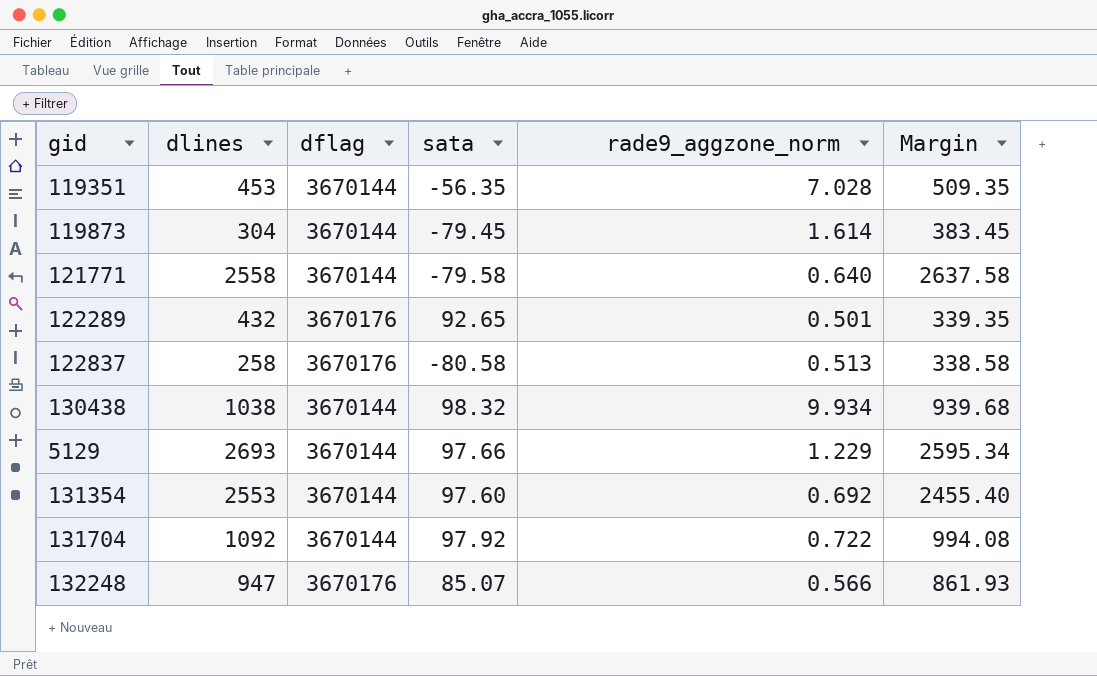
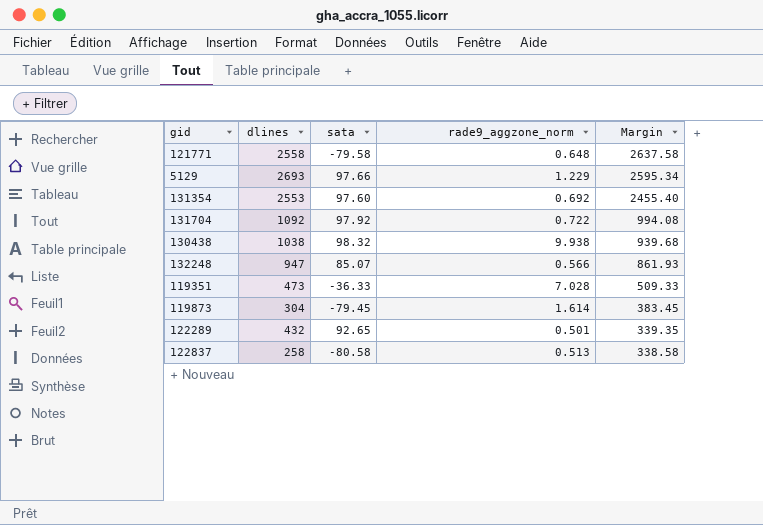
row order: none -> Margin descending
column dflag | position: 3 -> none
121771 | rade9_aggzone_norm: 0.640 -> 0.648
130438 | rade9_aggzone_norm: 9.934 -> 9.938
119351 | dlines: 453 -> 473
119351 | sata: -56.35 -> -36.33
119351 | Margin: 509.35 -> 509.33

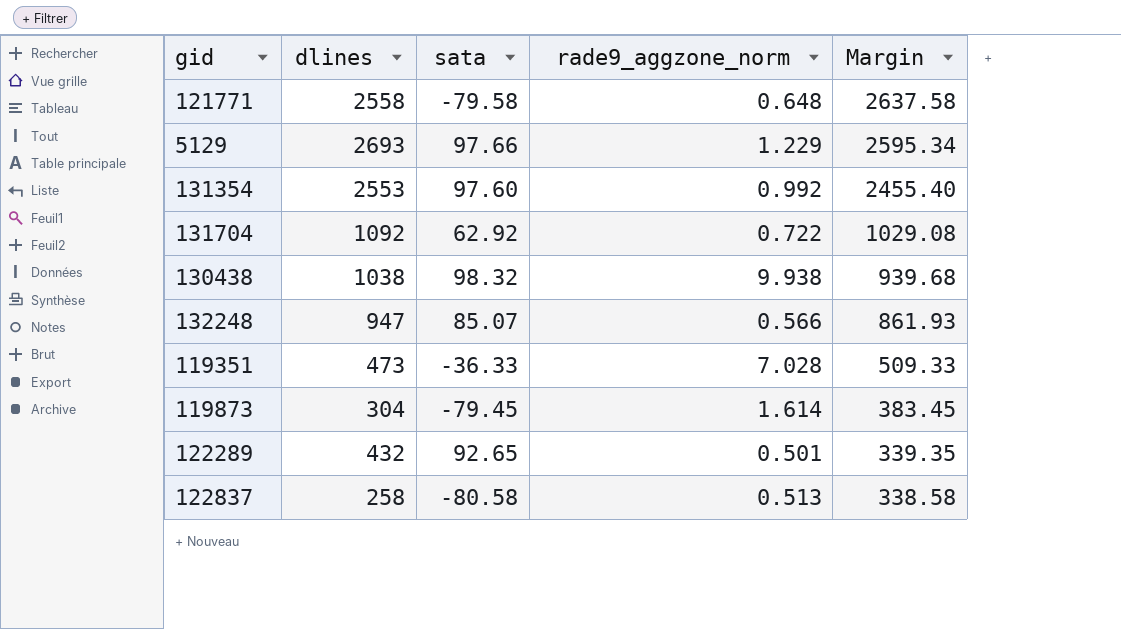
131354 | rade9_aggzone_norm: 0.692 -> 0.992
131704 | sata: 97.92 -> 62.92
131704 | Margin: 994.08 -> 1029.08

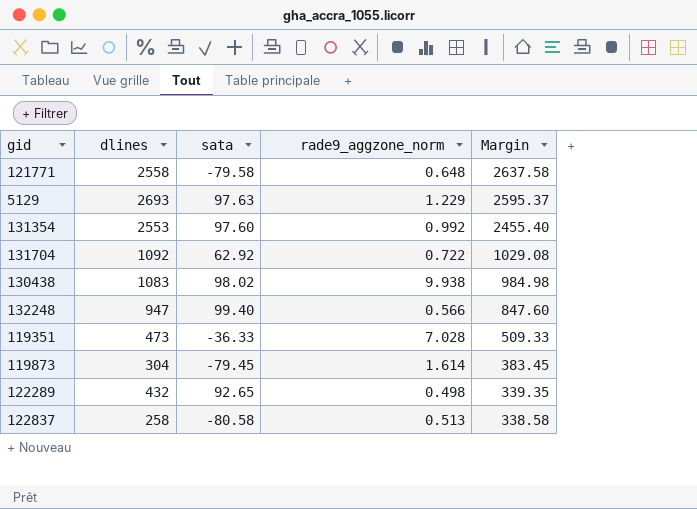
5129 | sata: 97.66 -> 97.63
5129 | Margin: 2595.34 -> 2595.37
130438 | dlines: 1038 -> 1083
130438 | sata: 98.32 -> 98.02
130438 | Margin: 939.68 -> 984.98
132248 | sata: 85.07 -> 99.40
132248 | Margin: 861.93 -> 847.60
122289 | rade9_aggzone_norm: 0.501 -> 0.498

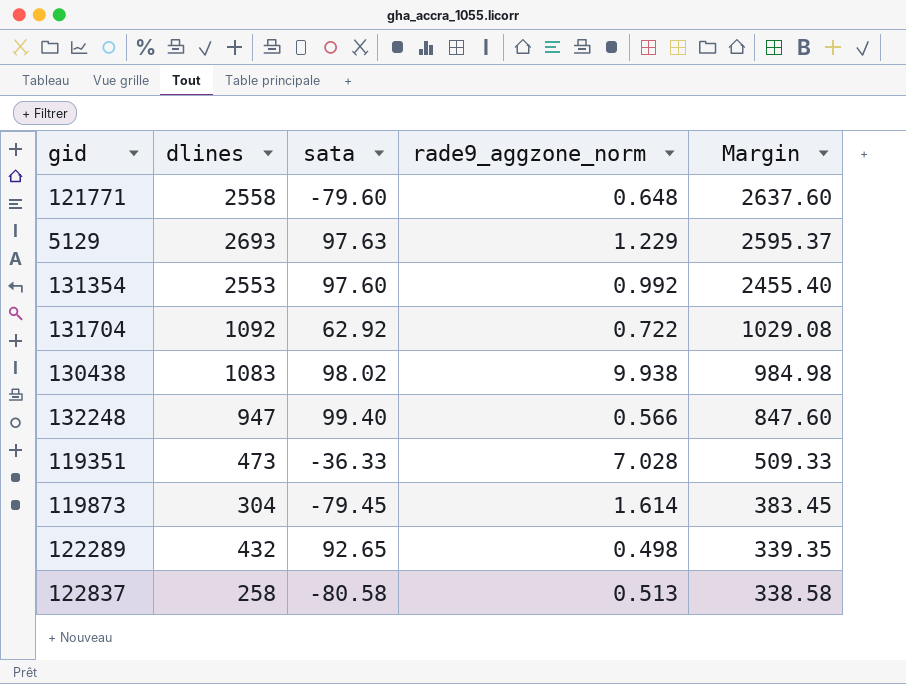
121771 | sata: -79.58 -> -79.60
121771 | Margin: 2637.58 -> 2637.60

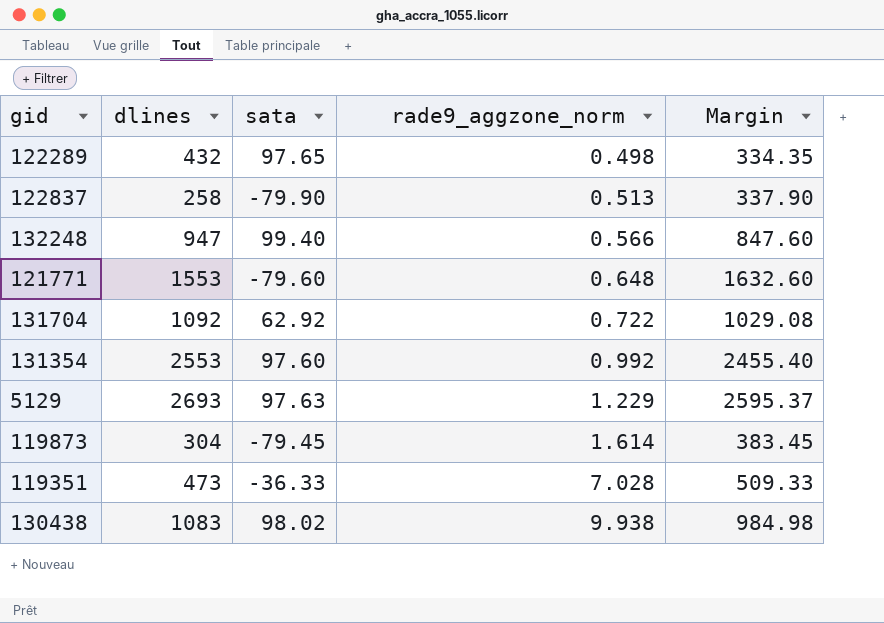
row order: Margin descending -> rade9_aggzone_norm ascending
122289 | sata: 92.65 -> 97.65
122289 | Margin: 339.35 -> 334.35
122837 | sata: -80.58 -> -79.90
122837 | Margin: 338.58 -> 337.90
121771 | dlines: 2558 -> 1553
121771 | Margin: 2637.60 -> 1632.60

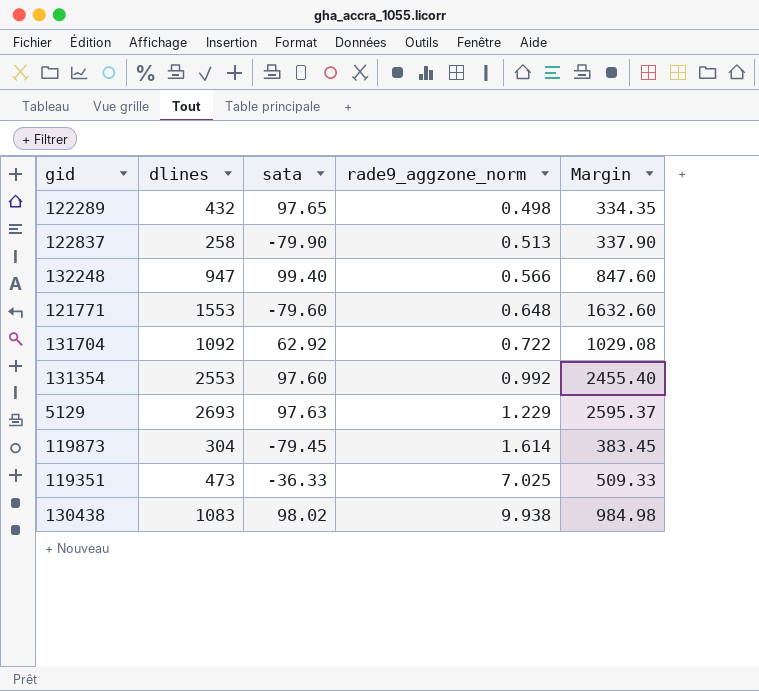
119351 | rade9_aggzone_norm: 7.028 -> 7.025

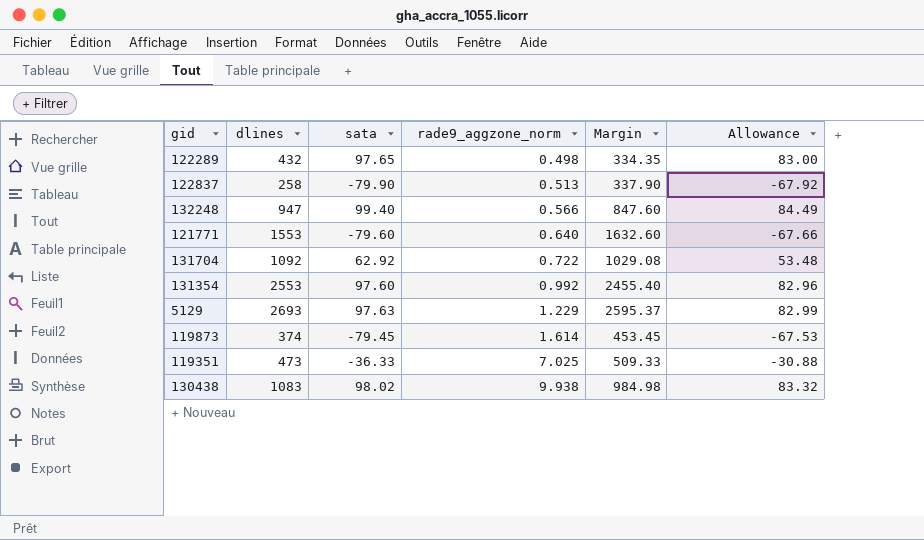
column Allowance | formula: none -> [sata] * 0.85
121771 | rade9_aggzone_norm: 0.648 -> 0.640
119873 | dlines: 304 -> 374
119873 | Margin: 383.45 -> 453.45

